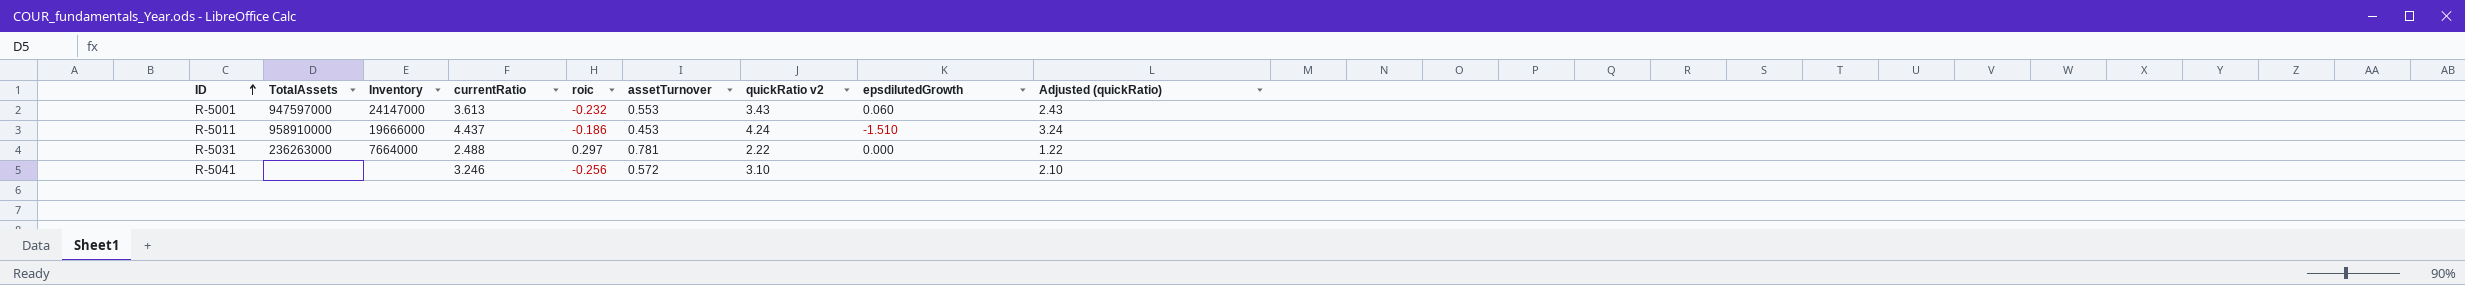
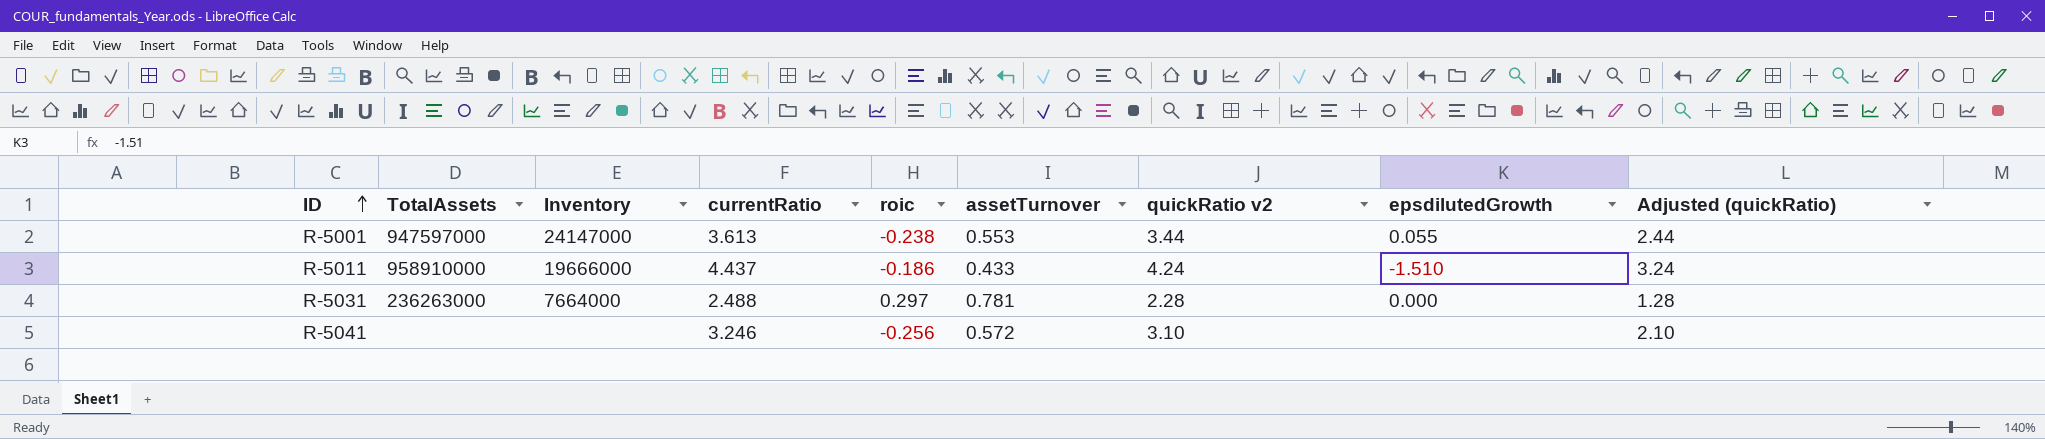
R-5001 | roic: -0.232 -> -0.238
R-5001 | quickRatio v2: 3.43 -> 3.44
R-5001 | epsdilutedGrowth: 0.060 -> 0.055
R-5001 | Adjusted (quickRatio): 2.43 -> 2.44
R-5011 | assetTurnover: 0.453 -> 0.433
R-5031 | quickRatio v2: 2.22 -> 2.28
R-5031 | Adjusted (quickRatio): 1.22 -> 1.28

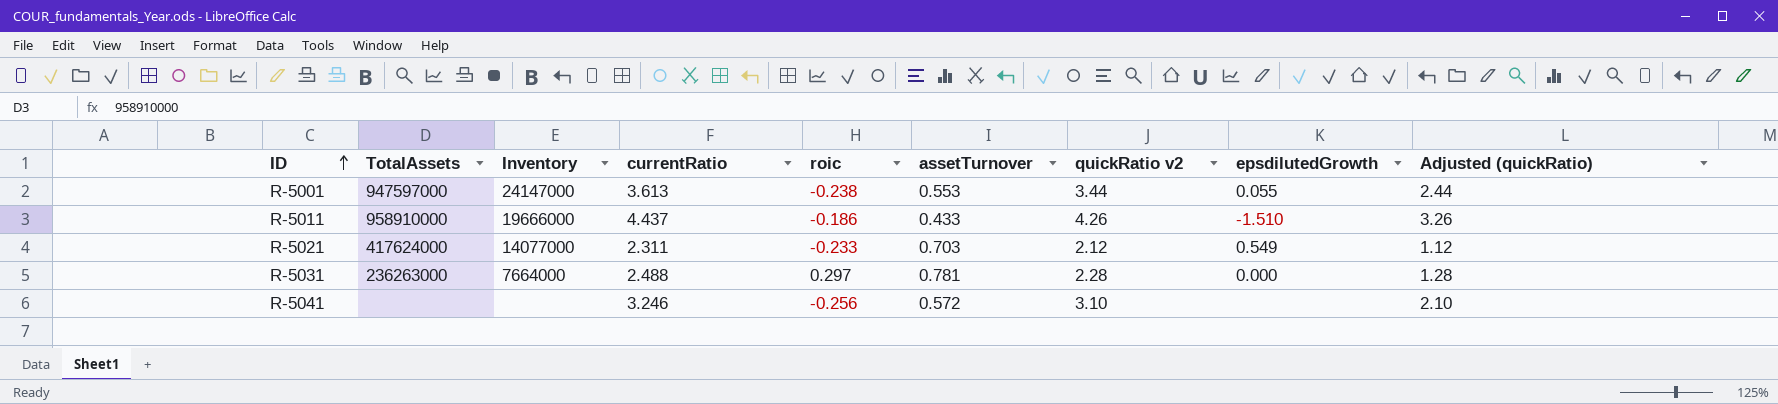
R-5011 | quickRatio v2: 4.24 -> 4.26
R-5011 | Adjusted (quickRatio): 3.24 -> 3.26
row R-5021: none -> 417624000 | 14077000 | 2.311 | -0.233 | 0.703 | 2.12 | 0.549 | 1.12

